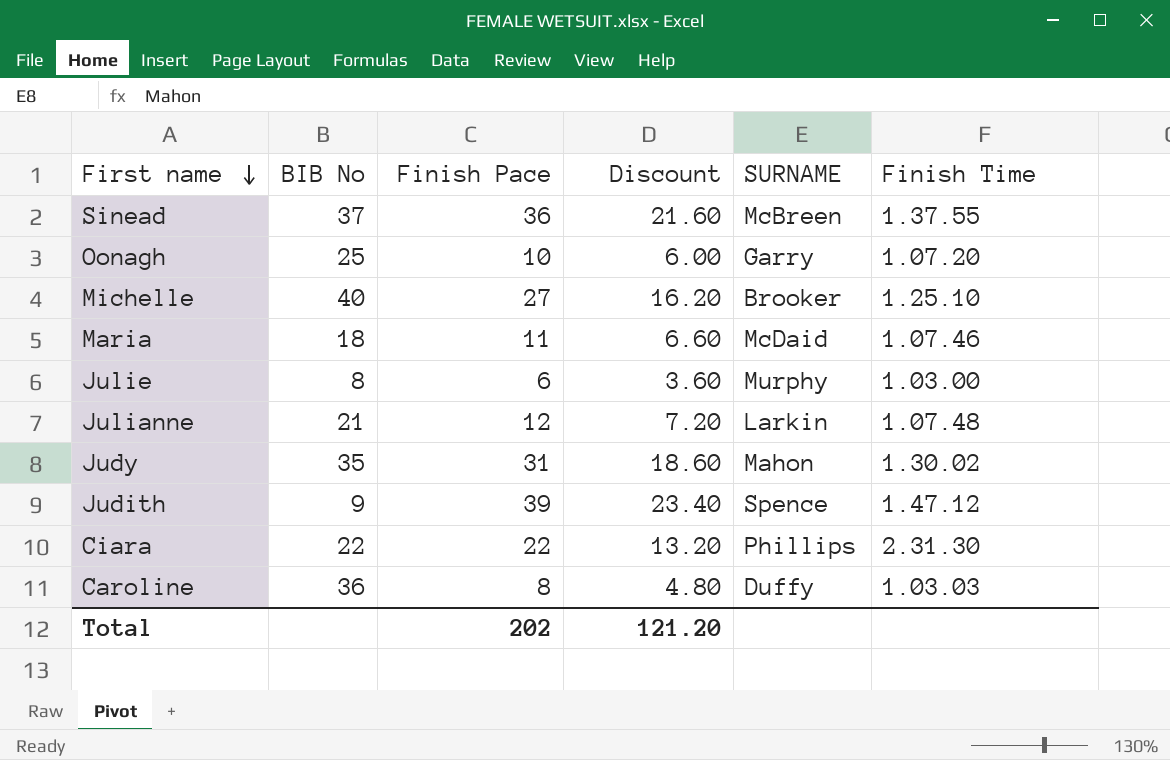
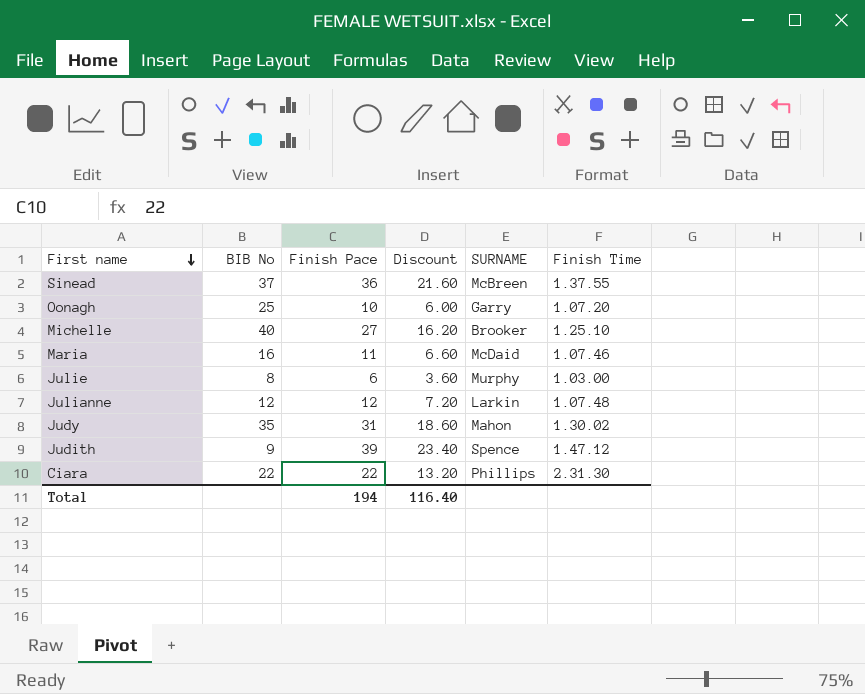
row Caroline: 36 | 8 | 4.80 | Duffy | 1.03.03 -> none
Maria | BIB No: 18 -> 16
Julianne | BIB No: 21 -> 12
Total | Finish Pace: 202 -> 194
Total | Discount: 121.20 -> 116.40

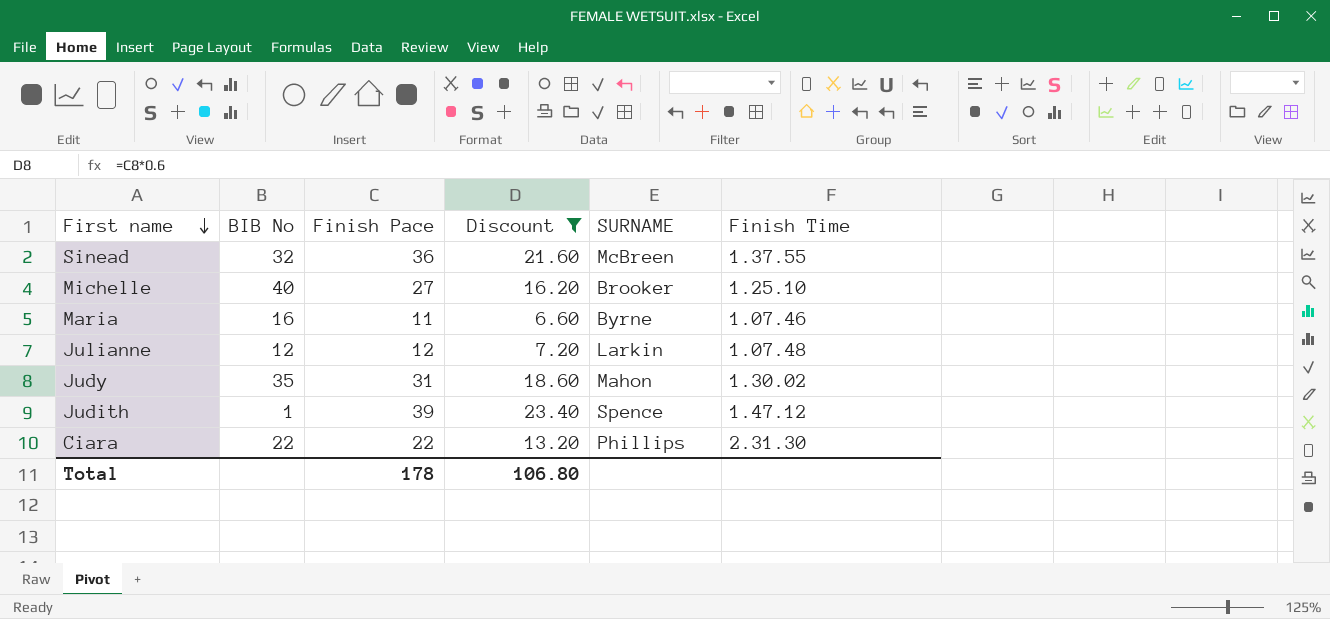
filter: none -> Discount >= 6.60
Sinead | BIB No: 37 -> 32
Maria | SURNAME: McDaid -> Byrne
Judith | BIB No: 9 -> 1
Total | Finish Pace: 194 -> 178
Total | Discount: 116.40 -> 106.80

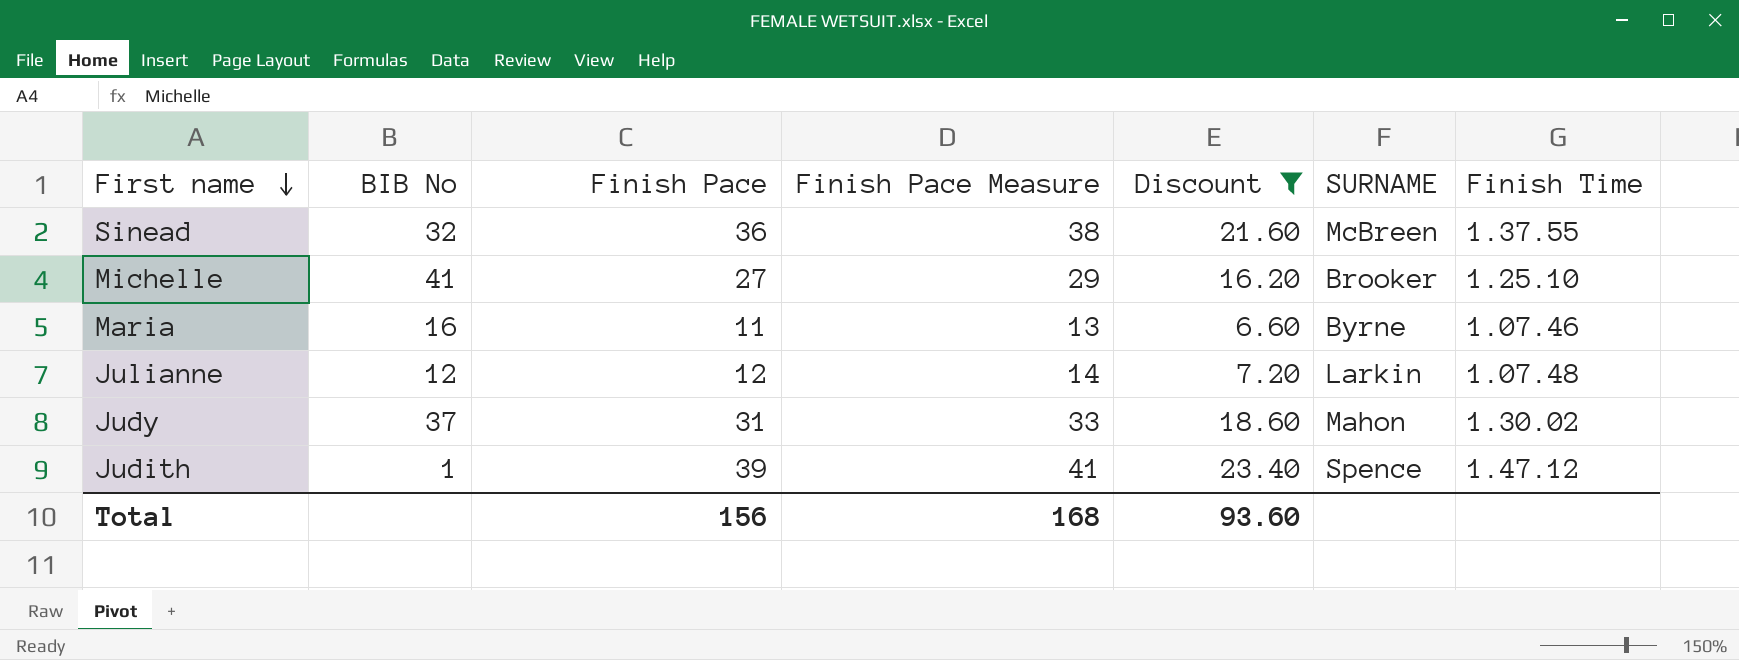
column Finish Pace Measure | formula: none -> [Finish Pace] + 2
row Ciara: 22 | 22 | 13.20 | Phillips | 2.31.30 -> none
Michelle | BIB No: 40 -> 41
Judy | BIB No: 35 -> 37
Total | Finish Pace: 178 -> 156
Total | Discount: 106.80 -> 93.60

